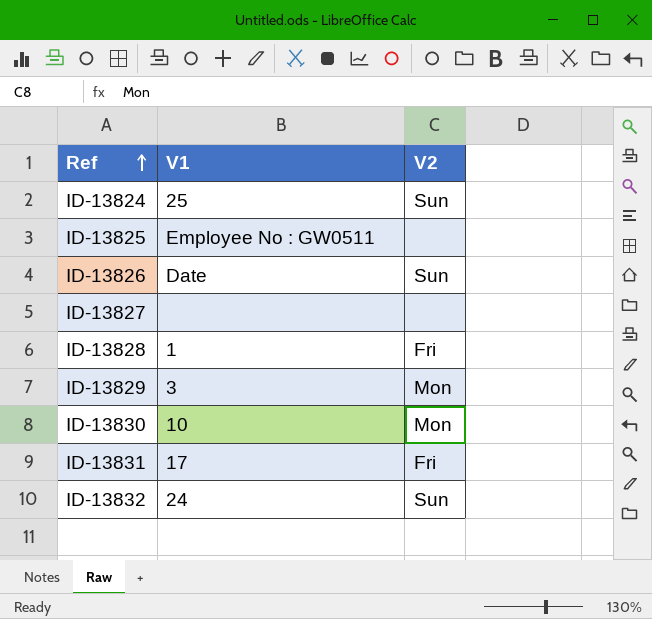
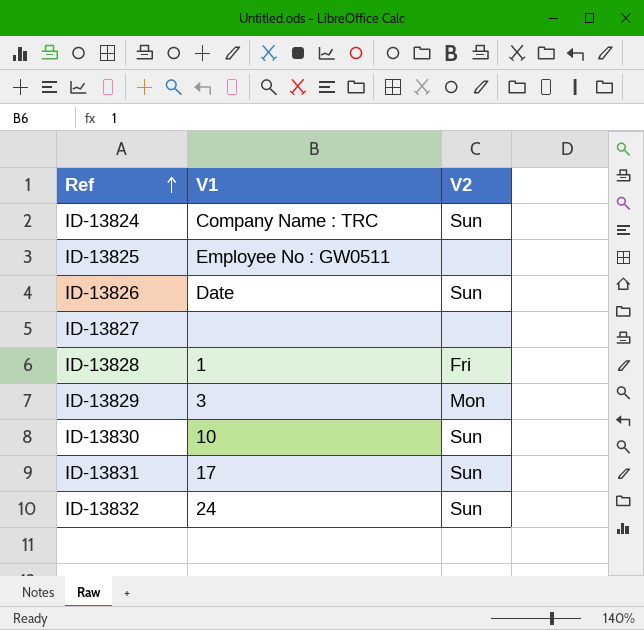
ID-13824 | V1: 25 -> Company Name : TRC
ID-13830 | V2: Mon -> Sun
ID-13831 | V2: Fri -> Sun

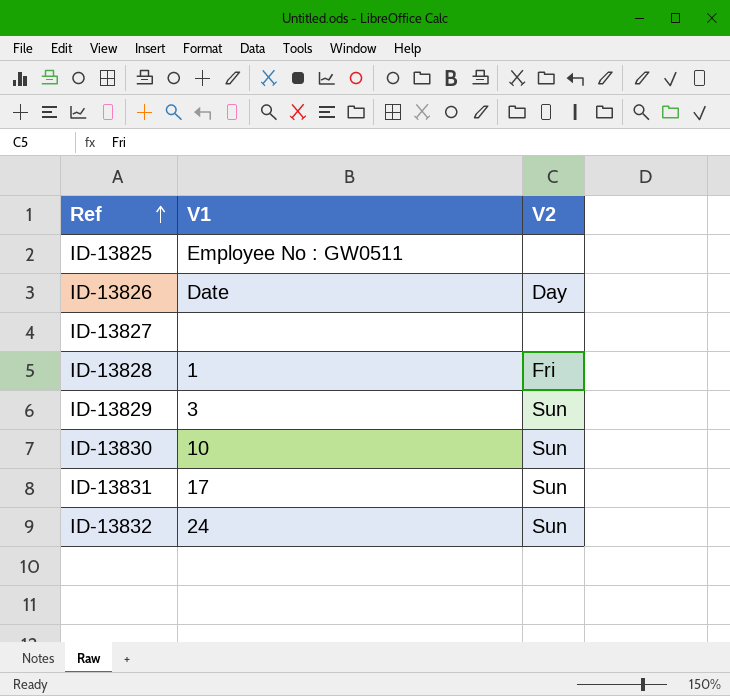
row ID-13824: Company Name : TRC | Sun -> none
ID-13826 | V2: Sun -> Day
ID-13829 | V2: Mon -> Sun

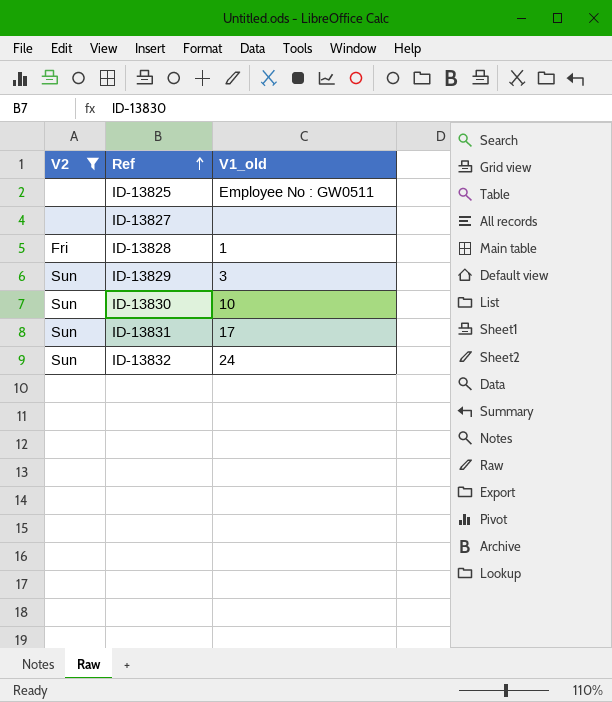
filter: none -> V2 != Day
column V2 | position: 3 -> 1
column name: V1 -> V1_old

